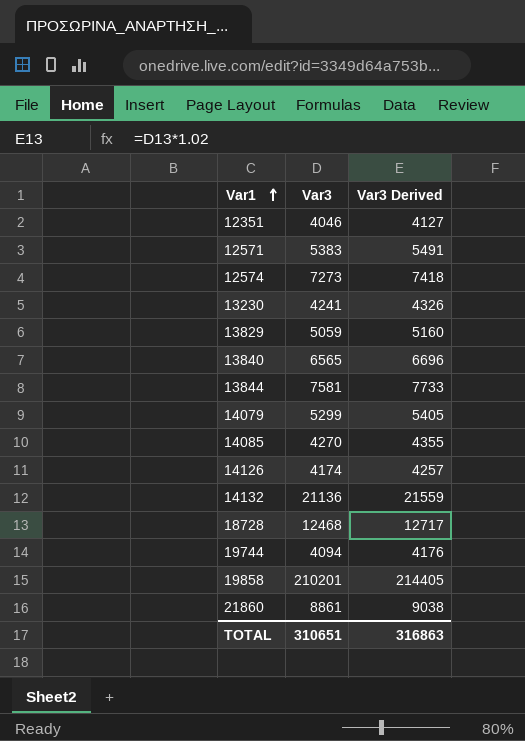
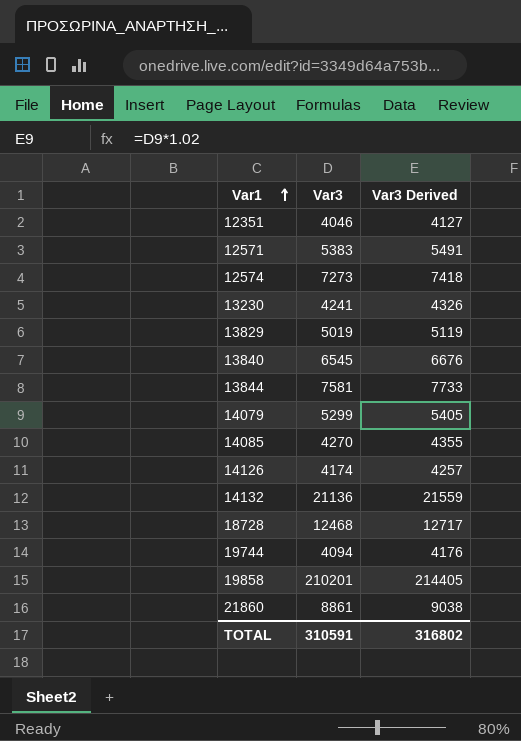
13829 | Var3: 5059 -> 5019
13829 | Var3 Derived: 5160 -> 5119
13840 | Var3: 6565 -> 6545
13840 | Var3 Derived: 6696 -> 6676
TOTAL | Var3: 310651 -> 310591
TOTAL | Var3 Derived: 316863 -> 316802

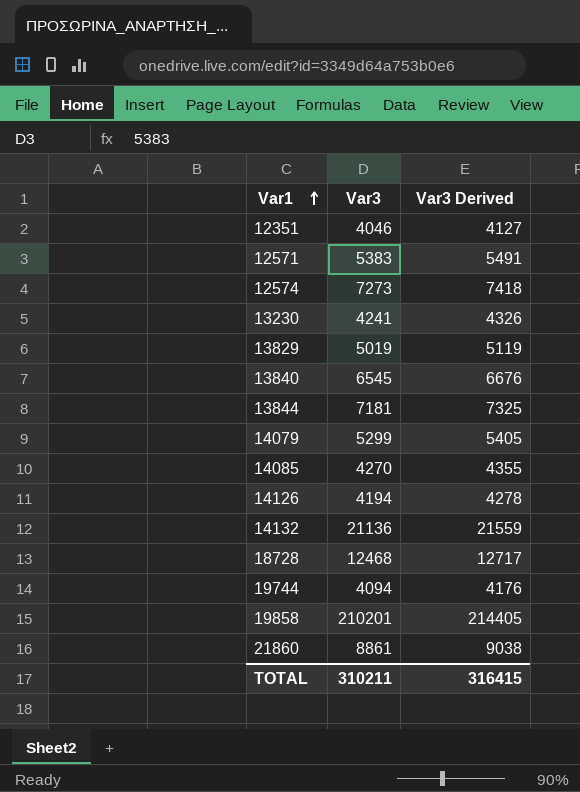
13844 | Var3: 7581 -> 7181
13844 | Var3 Derived: 7733 -> 7325
14126 | Var3: 4174 -> 4194
14126 | Var3 Derived: 4257 -> 4278
TOTAL | Var3: 310591 -> 310211
TOTAL | Var3 Derived: 316802 -> 316415

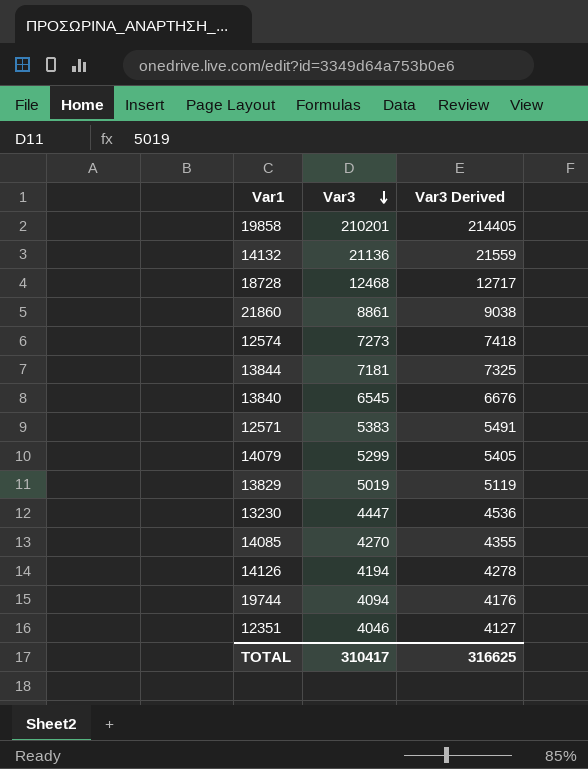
row order: Var1 ascending -> Var3 descending
13230 | Var3: 4241 -> 4447
13230 | Var3 Derived: 4326 -> 4536
TOTAL | Var3: 310211 -> 310417
TOTAL | Var3 Derived: 316415 -> 316625

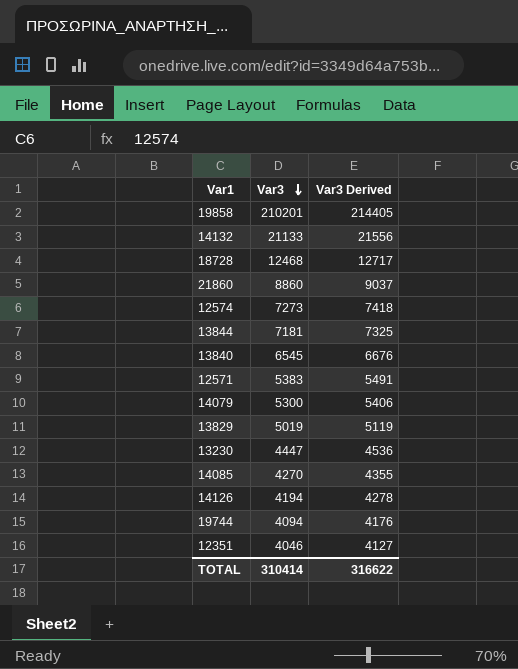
14132 | Var3: 21136 -> 21133
14132 | Var3 Derived: 21559 -> 21556
21860 | Var3: 8861 -> 8860
21860 | Var3 Derived: 9038 -> 9037
14079 | Var3: 5299 -> 5300
14079 | Var3 Derived: 5405 -> 5406
TOTAL | Var3: 310417 -> 310414
TOTAL | Var3 Derived: 316625 -> 316622

